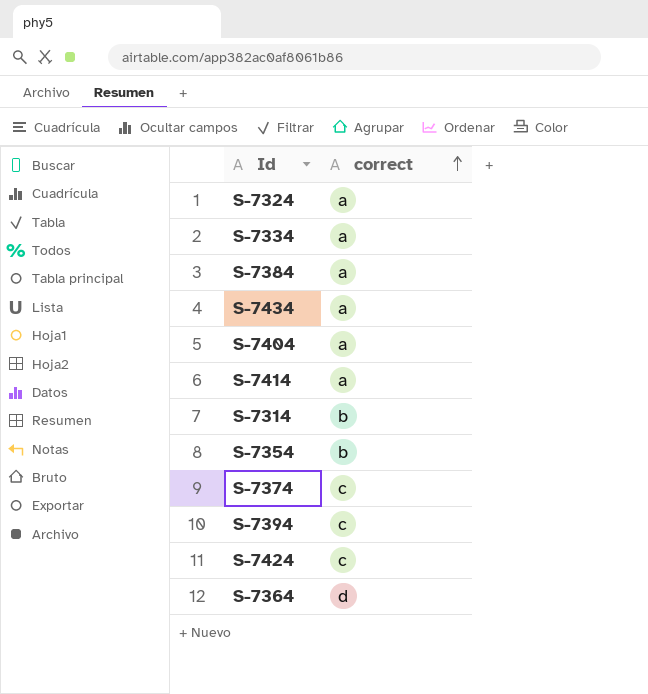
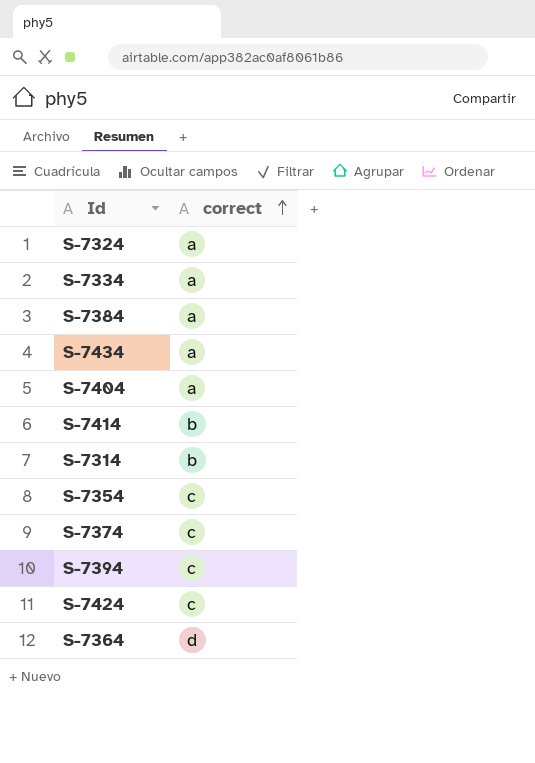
S-7414 | correct: a -> b
S-7354 | correct: b -> c

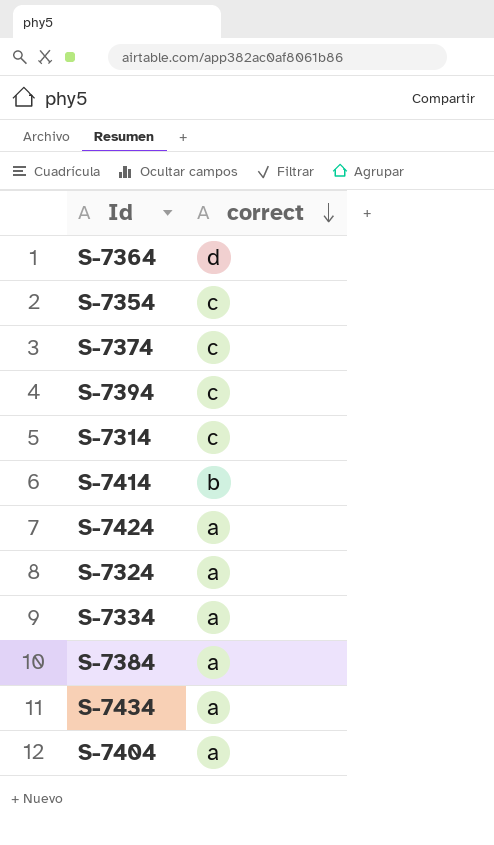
row order: correct ascending -> correct descending
S-7314 | correct: b -> c
S-7424 | correct: c -> a

